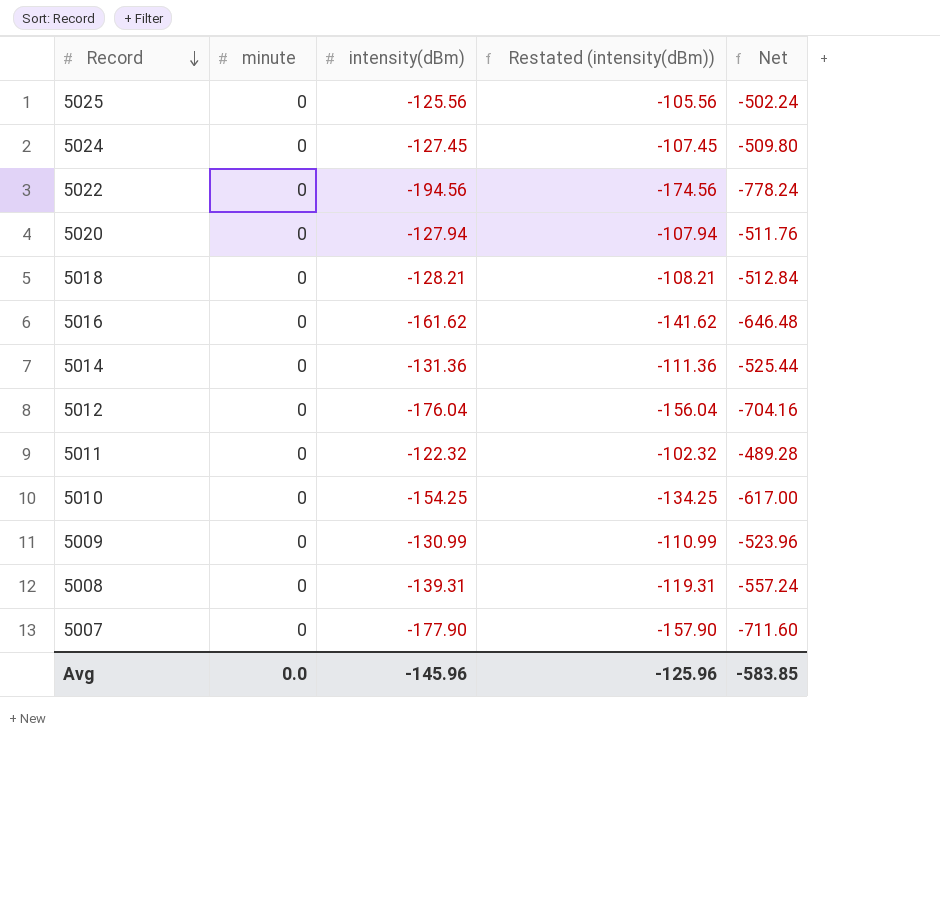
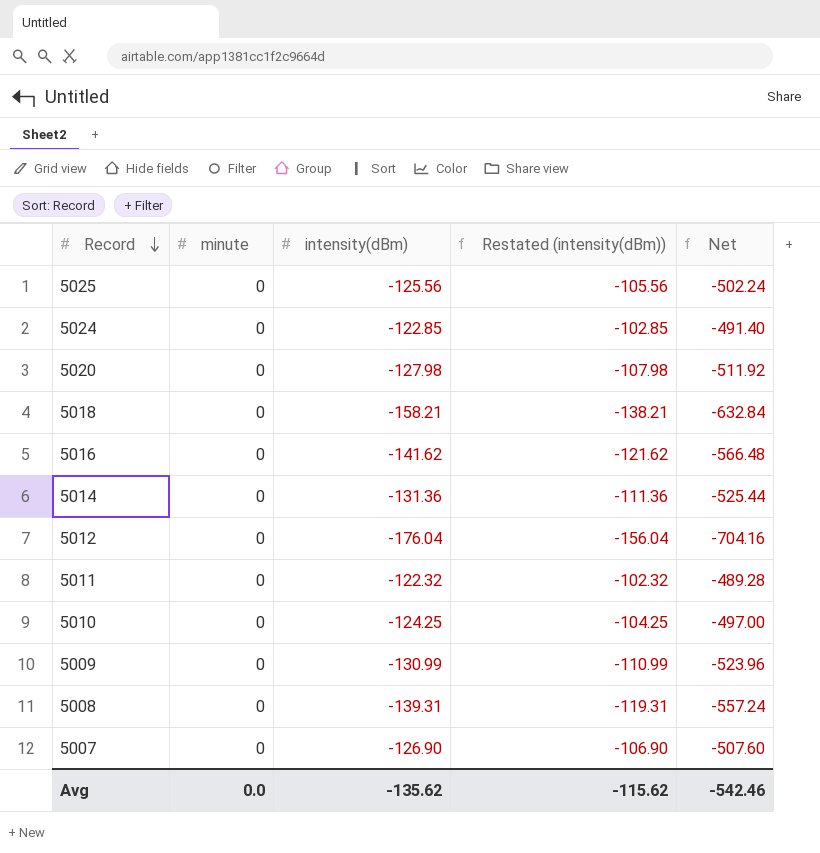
row 5022: 0 | -194.56 | -174.56 | -778.24 -> none
5024 | intensity(dBm): -127.45 -> -122.85
5024 | Restated (intensity(dBm)): -107.45 -> -102.85
5024 | Net: -509.80 -> -491.40
5020 | intensity(dBm): -127.94 -> -127.98
5020 | Restated (intensity(dBm)): -107.94 -> -107.98
5020 | Net: -511.76 -> -511.92
5018 | intensity(dBm): -128.21 -> -158.21
5018 | Restated (intensity(dBm)): -108.21 -> -138.21
5018 | Net: -512.84 -> -632.84
5016 | intensity(dBm): -161.62 -> -141.62
5016 | Restated (intensity(dBm)): -141.62 -> -121.62
5016 | Net: -646.48 -> -566.48
5010 | intensity(dBm): -154.25 -> -124.25
5010 | Restated (intensity(dBm)): -134.25 -> -104.25
5010 | Net: -617.00 -> -497.00
5007 | intensity(dBm): -177.90 -> -126.90
5007 | Restated (intensity(dBm)): -157.90 -> -106.90
5007 | Net: -711.60 -> -507.60
Avg | intensity(dBm): -145.96 -> -135.62
Avg | Restated (intensity(dBm)): -125.96 -> -115.62
Avg | Net: -583.85 -> -542.46

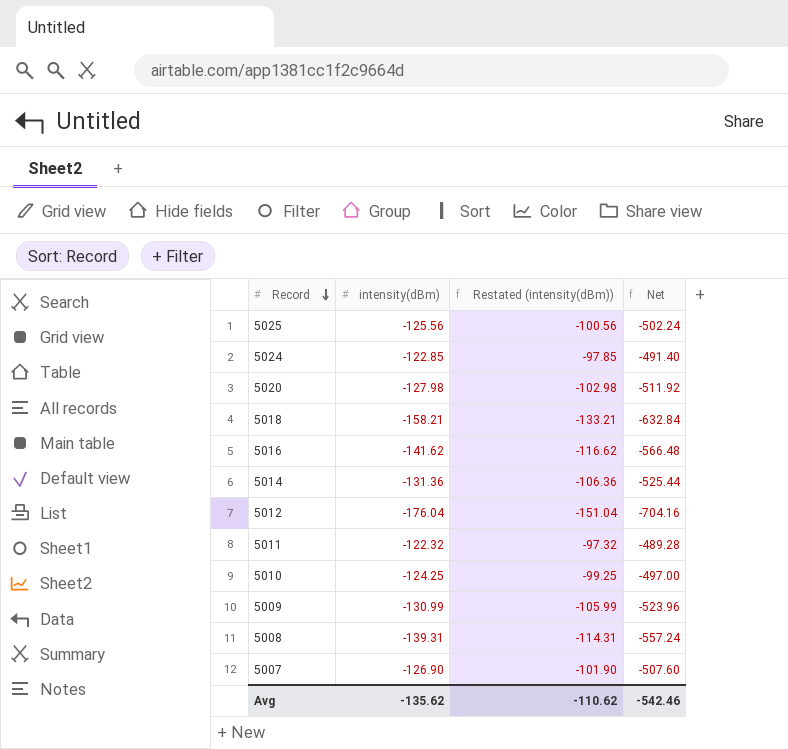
column minute | position: 2 -> none
column Restated (intensity(dBm)) | formula: [intensity(dBm)] + 20 -> [intensity(dBm)] + 25
Avg | Restated (intensity(dBm)): -115.62 -> -110.62

